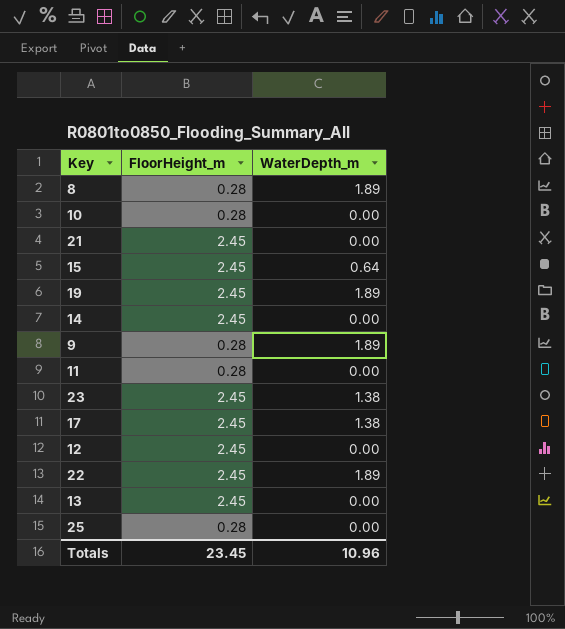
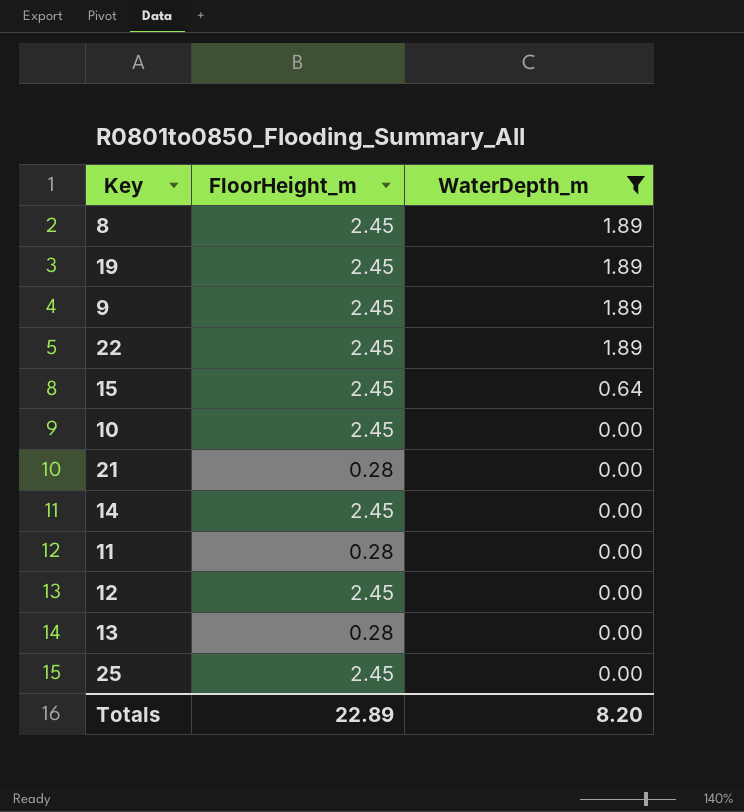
filter: none -> WaterDepth_m != 1.38
row order: none -> WaterDepth_m descending
8 | FloorHeight_m: 0.28 -> 2.45
9 | FloorHeight_m: 0.28 -> 2.45
10 | FloorHeight_m: 0.28 -> 2.45
21 | FloorHeight_m: 2.45 -> 0.28
13 | FloorHeight_m: 2.45 -> 0.28
25 | FloorHeight_m: 0.28 -> 2.45
Totals | FloorHeight_m: 23.45 -> 22.89
Totals | WaterDepth_m: 10.96 -> 8.20

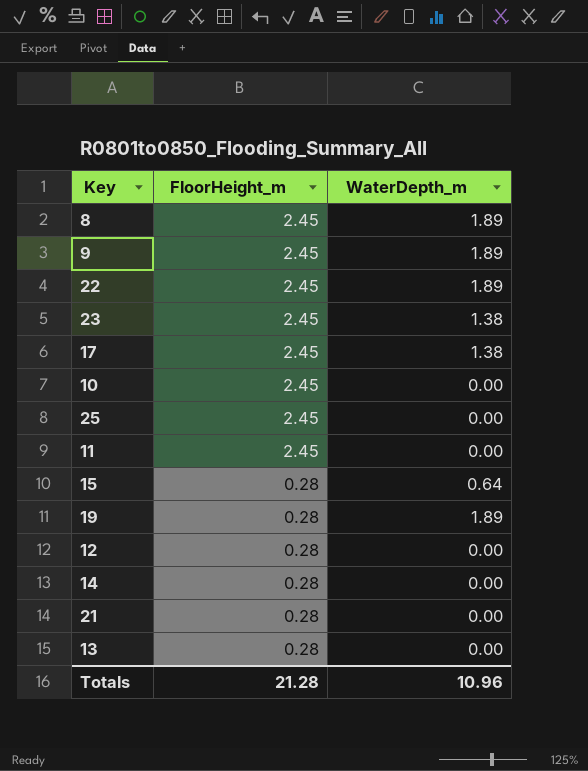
filter: WaterDepth_m != 1.38 -> none
row order: WaterDepth_m descending -> FloorHeight_m descending
11 | FloorHeight_m: 0.28 -> 2.45
15 | FloorHeight_m: 2.45 -> 0.28
19 | FloorHeight_m: 2.45 -> 0.28
12 | FloorHeight_m: 2.45 -> 0.28
14 | FloorHeight_m: 2.45 -> 0.28
Totals | FloorHeight_m: 22.89 -> 21.28
Totals | WaterDepth_m: 8.20 -> 10.96

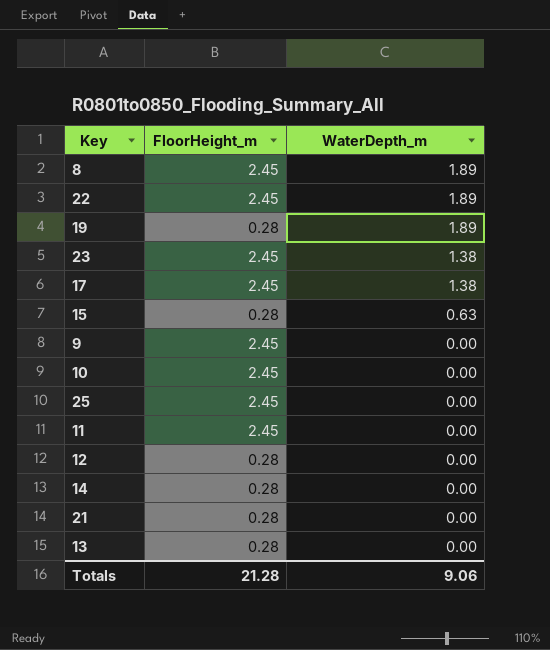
row order: FloorHeight_m descending -> WaterDepth_m descending
15 | WaterDepth_m: 0.64 -> 0.63
9 | WaterDepth_m: 1.89 -> 0.00
Totals | WaterDepth_m: 10.96 -> 9.06

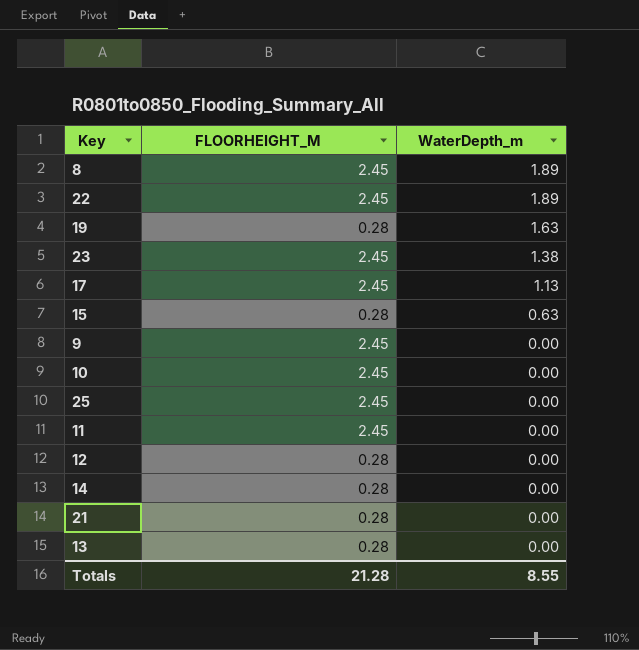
column name: FloorHeight_m -> FLOORHEIGHT_M
19 | WaterDepth_m: 1.89 -> 1.63
17 | WaterDepth_m: 1.38 -> 1.13
Totals | WaterDepth_m: 9.06 -> 8.55

